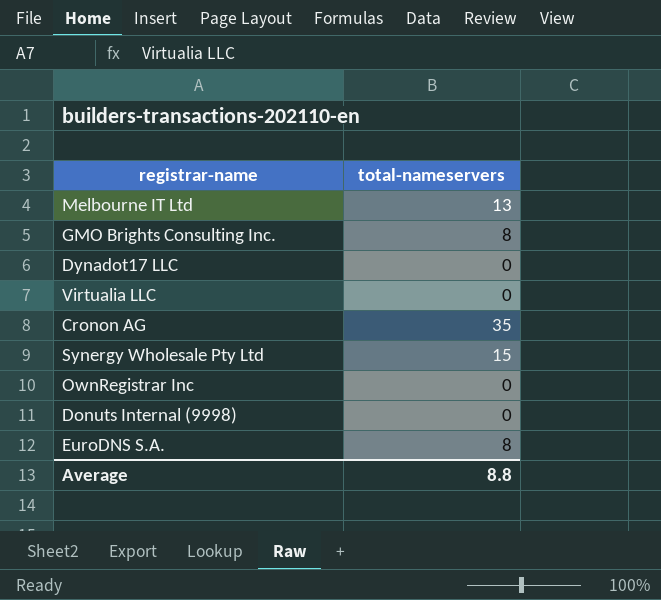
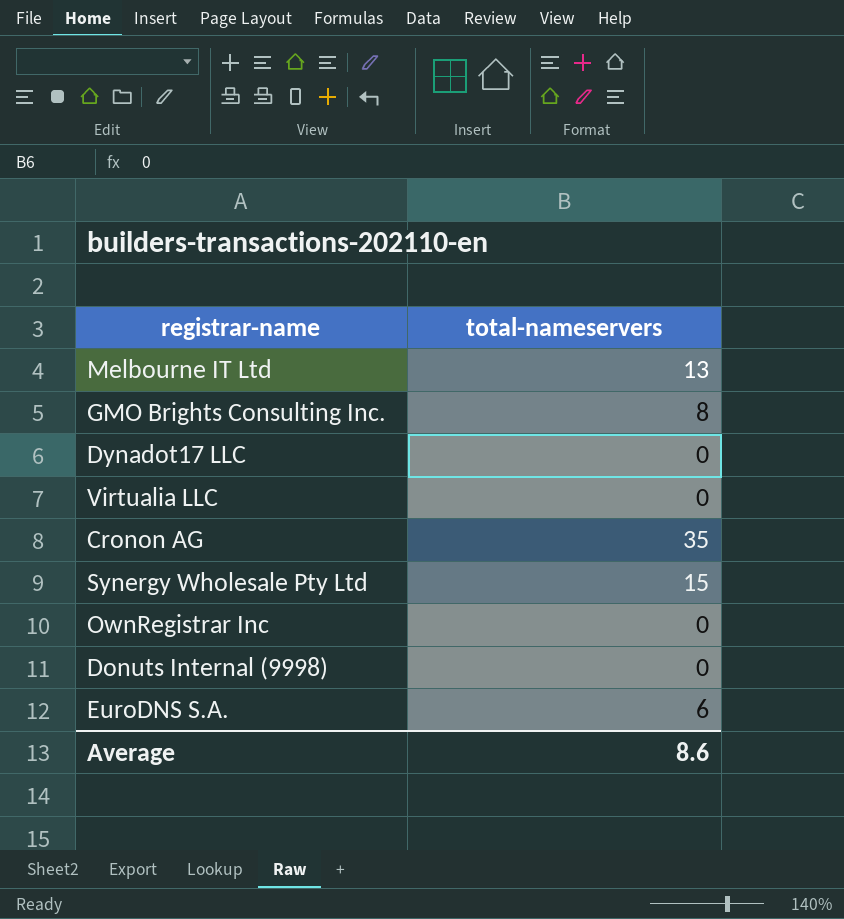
EuroDNS S.A. | total-nameservers: 8 -> 6
Average | total-nameservers: 8.8 -> 8.6

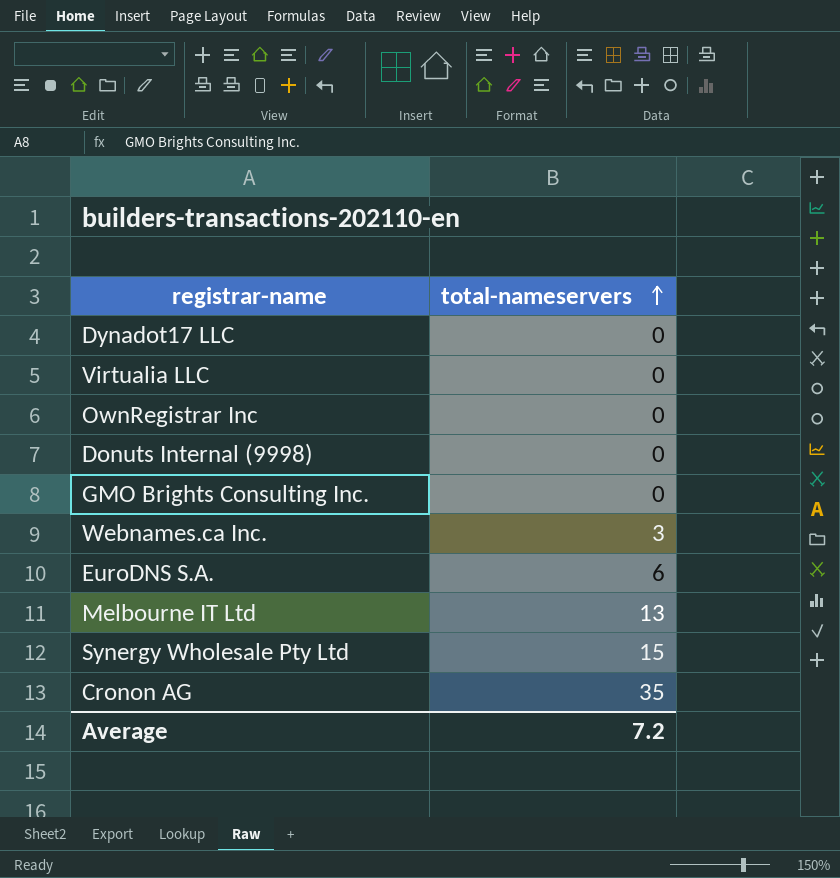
row order: none -> total-nameservers ascending
GMO Brights Consulting Inc. | total-nameservers: 8 -> 0
row Webnames.ca Inc.: none -> 3
Average | total-nameservers: 8.6 -> 7.2

